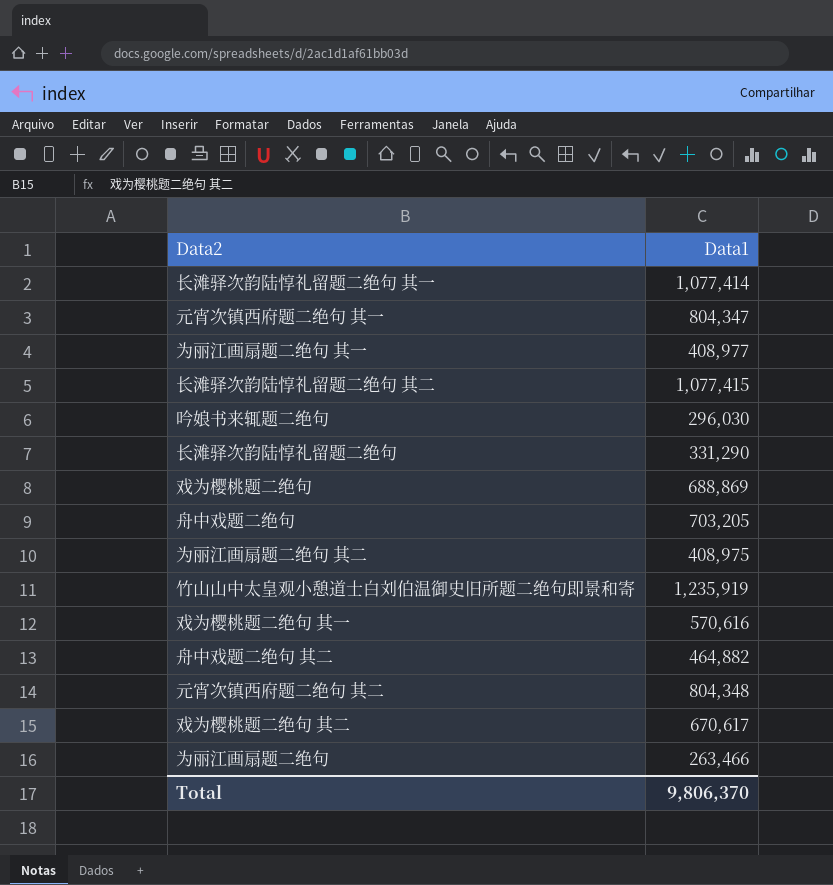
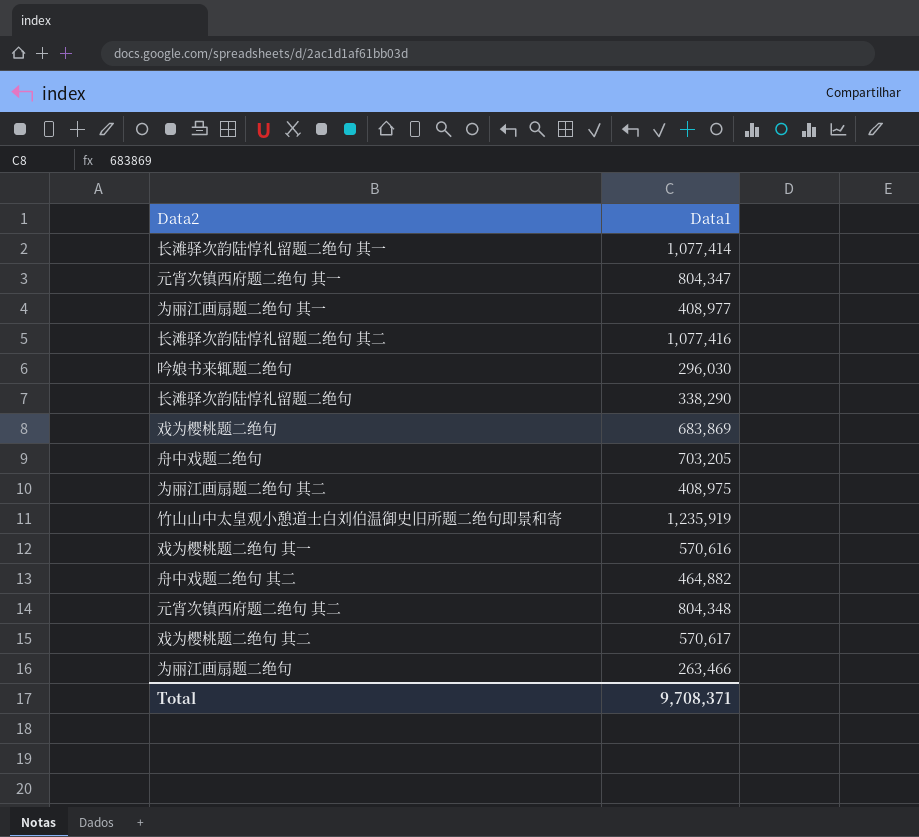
长滩驿次韵陆惇礼留题二绝句 其二 | Data1: 1,077,415 -> 1,077,416
长滩驿次韵陆惇礼留题二绝句 | Data1: 331,290 -> 338,290
戏为樱桃题二绝句 | Data1: 688,869 -> 683,869
戏为樱桃题二绝句 其二 | Data1: 670,617 -> 570,617
Total | Data1: 9,806,370 -> 9,708,371

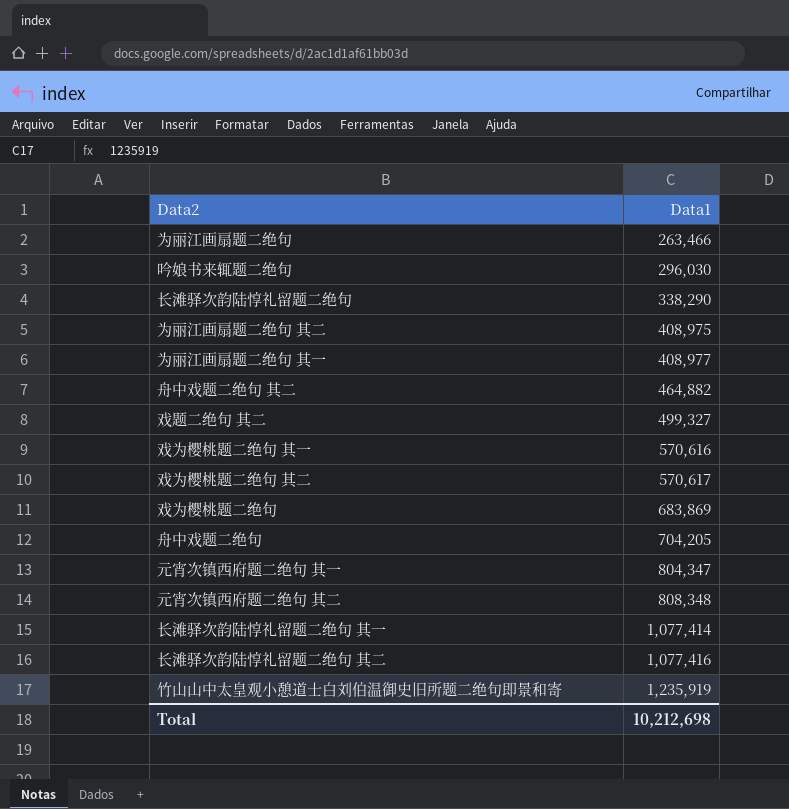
row order: none -> Data1 ascending
row 戏题二绝句 其二: none -> 499,327
舟中戏题二绝句 | Data1: 703,205 -> 704,205
元宵次镇西府题二绝句 其二 | Data1: 804,348 -> 808,348
Total | Data1: 9,708,371 -> 10,212,698

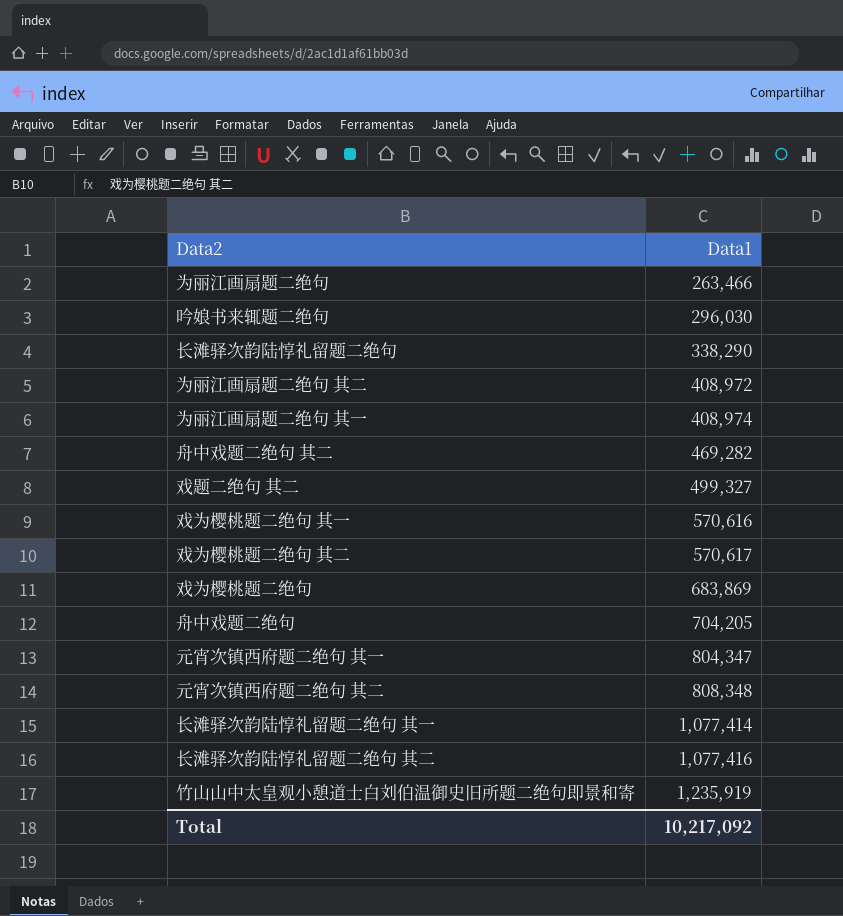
为丽江画扇题二绝句 其二 | Data1: 408,975 -> 408,972
为丽江画扇题二绝句 其一 | Data1: 408,977 -> 408,974
舟中戏题二绝句 其二 | Data1: 464,882 -> 469,282
Total | Data1: 10,212,698 -> 10,217,092

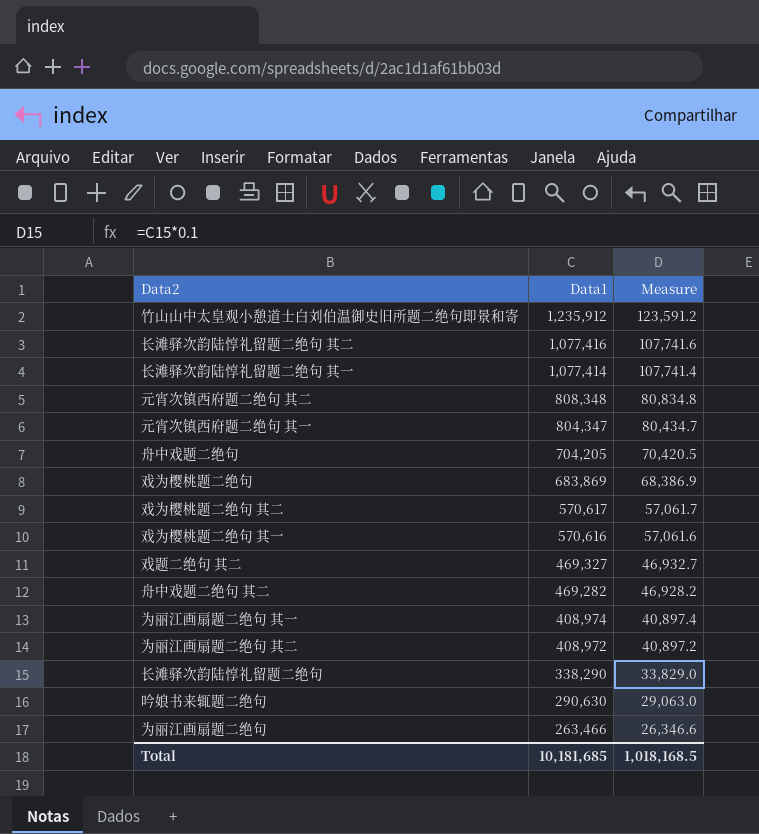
row order: Data1 ascending -> Data1 descending
column Measure | formula: none -> [Data1] * 0.1
竹山山中太皇观小憩道士白刘伯温御史旧所题二绝句即景和寄 | Data1: 1,235,919 -> 1,235,912
戏题二绝句 其二 | Data1: 499,327 -> 469,327
吟娘书来辄题二绝句 | Data1: 296,030 -> 290,630
Total | Data1: 10,217,092 -> 10,181,685

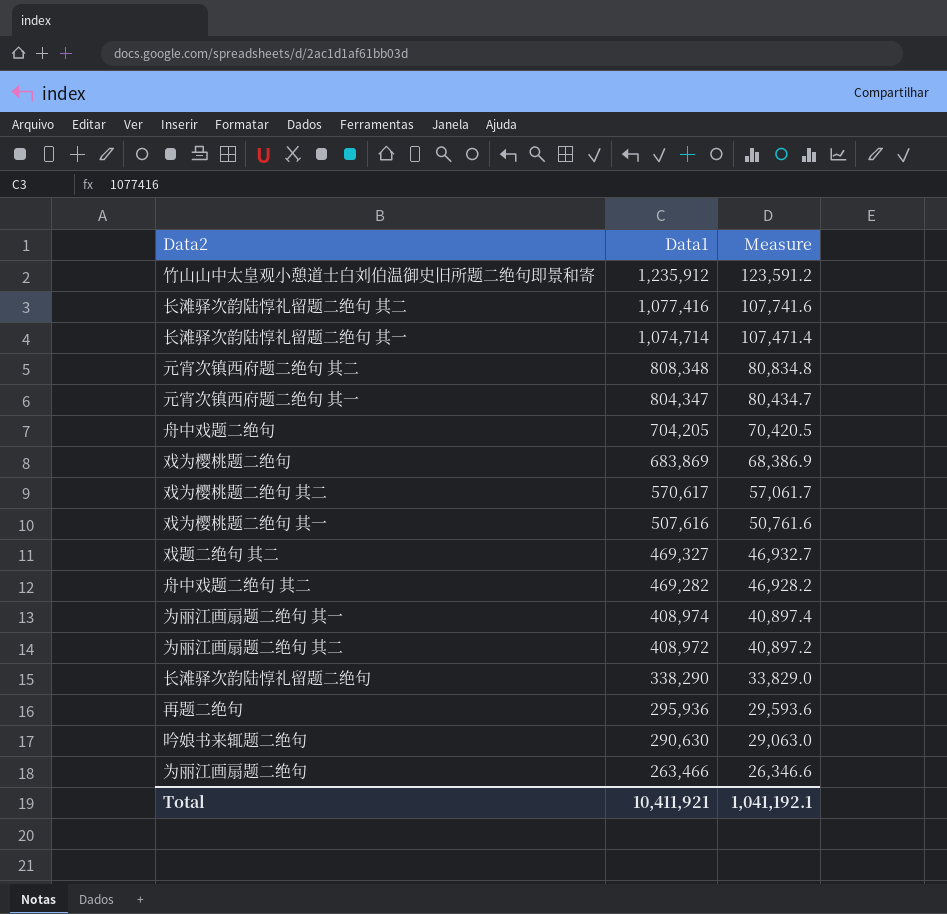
长滩驿次韵陆惇礼留题二绝句 其一 | Data1: 1,077,414 -> 1,074,714
长滩驿次韵陆惇礼留题二绝句 其一 | Measure: 107,741.4 -> 107,471.4
戏为樱桃题二绝句 其一 | Data1: 570,616 -> 507,616
戏为樱桃题二绝句 其一 | Measure: 57,061.6 -> 50,761.6
row 再题二绝句: none -> 295,936 | 29,593.6
Total | Data1: 10,181,685 -> 10,411,921
Total | Measure: 1,018,168.5 -> 1,041,192.1

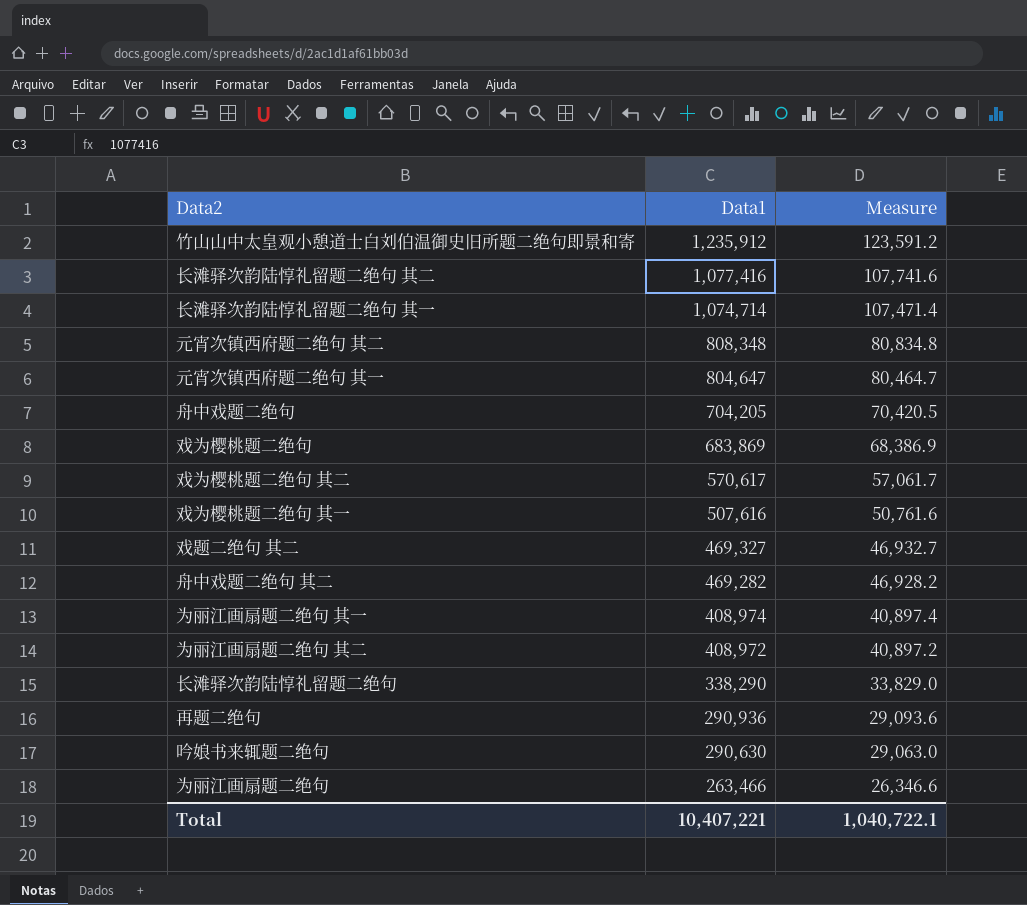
元宵次镇西府题二绝句 其一 | Data1: 804,347 -> 804,647
元宵次镇西府题二绝句 其一 | Measure: 80,434.7 -> 80,464.7
再题二绝句 | Data1: 295,936 -> 290,936
再题二绝句 | Measure: 29,593.6 -> 29,093.6
Total | Data1: 10,411,921 -> 10,407,221
Total | Measure: 1,041,192.1 -> 1,040,722.1

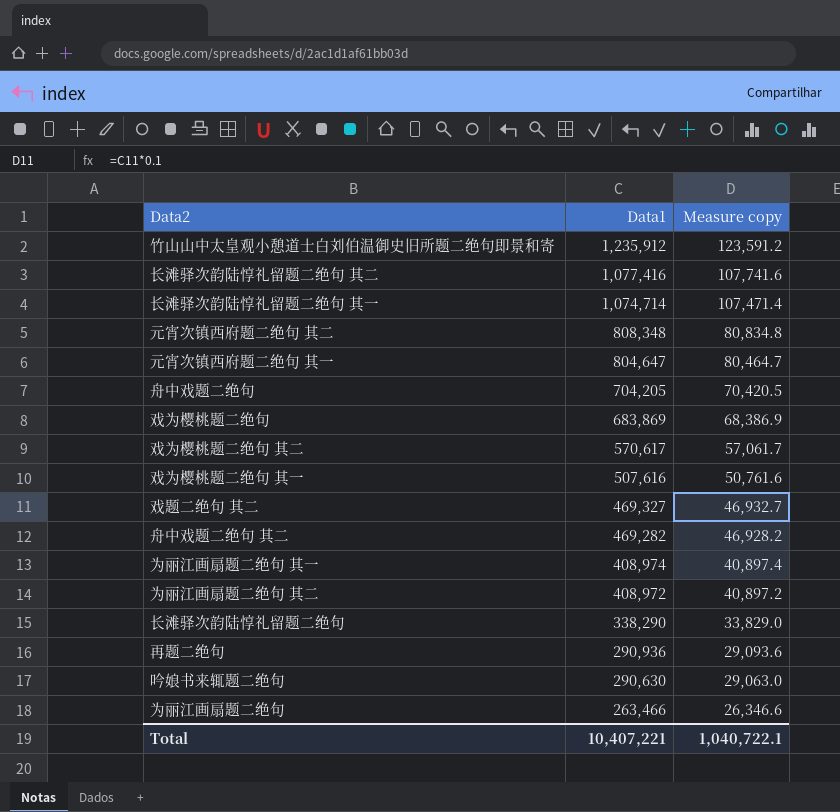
column name: Measure -> Measure copy

